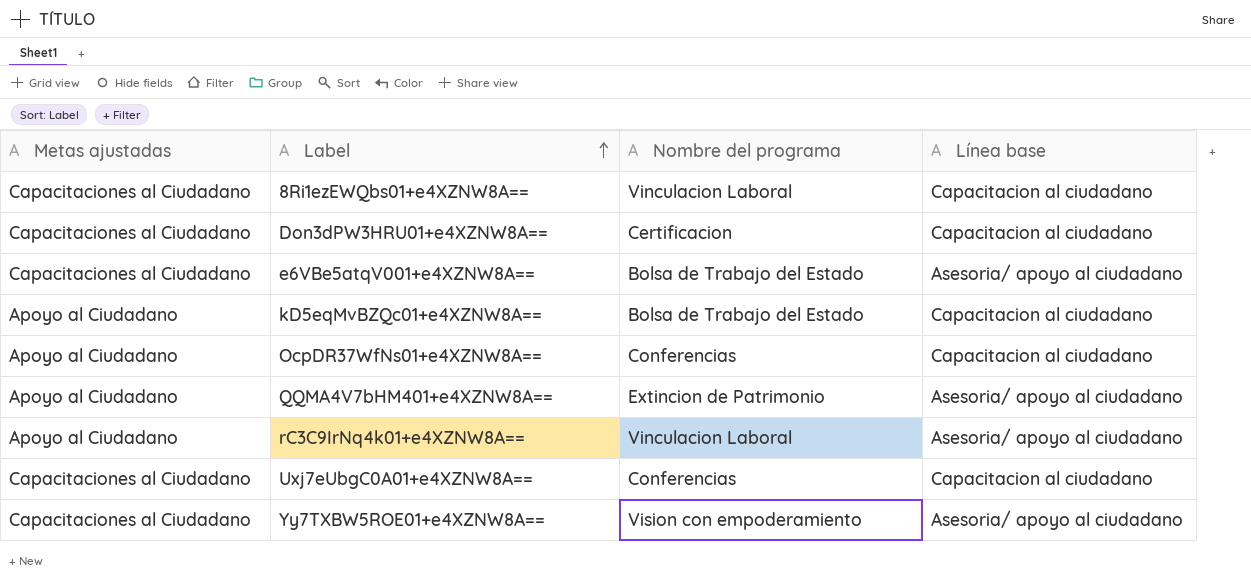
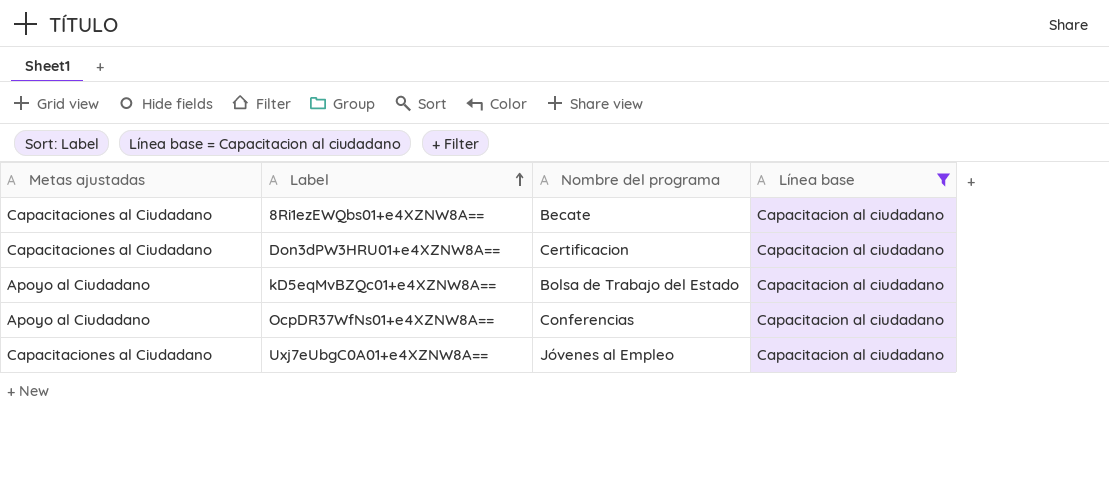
filter: none -> Línea base = Capacitacion al ciudadano
8Ri1ezEWQbs01+e4XZNW8A== | Nombre del programa: Vinculacion Laboral -> Becate
Uxj7eUbgC0A01+e4XZNW8A== | Nombre del programa: Conferencias -> Jóvenes al Empleo

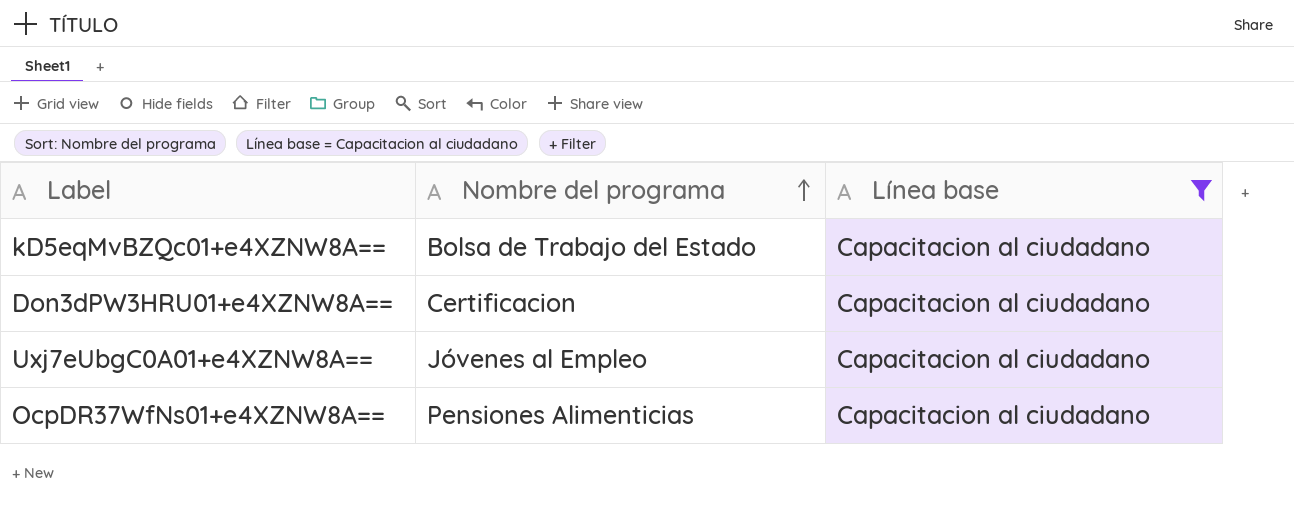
row order: Label ascending -> Nombre del programa ascending
column Metas ajustadas | position: 1 -> none
row 8Ri1ezEWQbs01+e4XZNW8A==: Capacitaciones al Ciudadano | Becate | Capacitacion al ciudadano -> none
OcpDR37WfNs01+e4XZNW8A== | Nombre del programa: Conferencias -> Pensiones Alimenticias

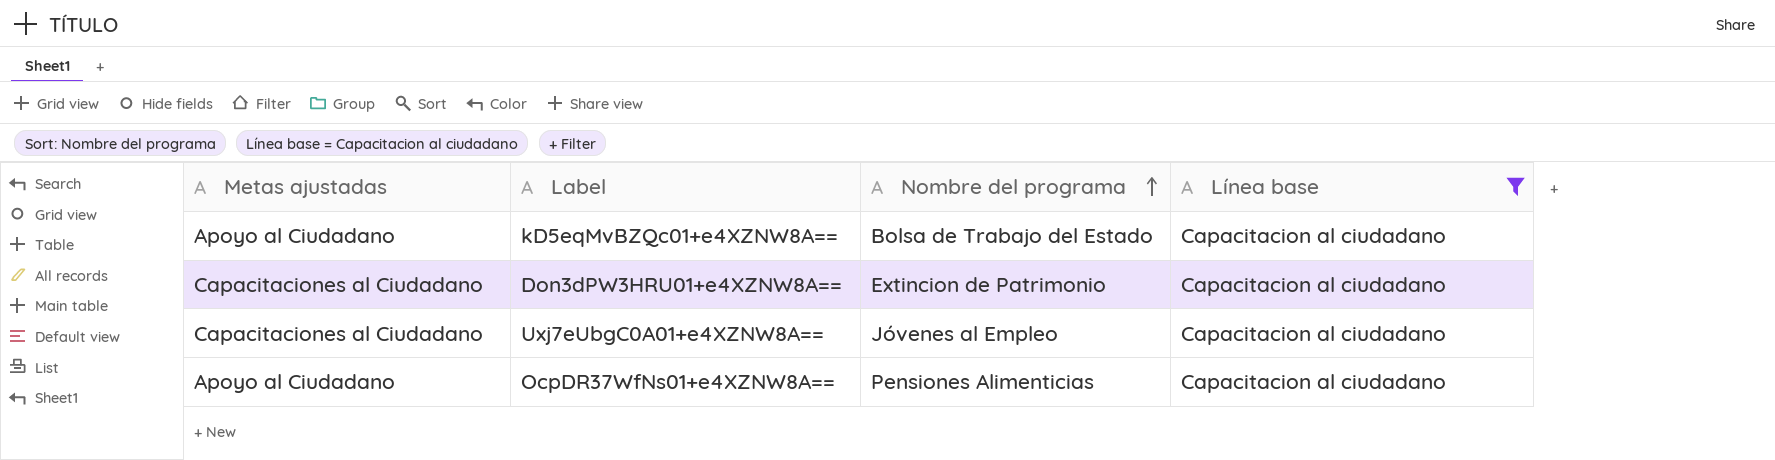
column Metas ajustadas | position: none -> 1
Don3dPW3HRU01+e4XZNW8A== | Nombre del programa: Certificacion -> Extincion de Patrimonio

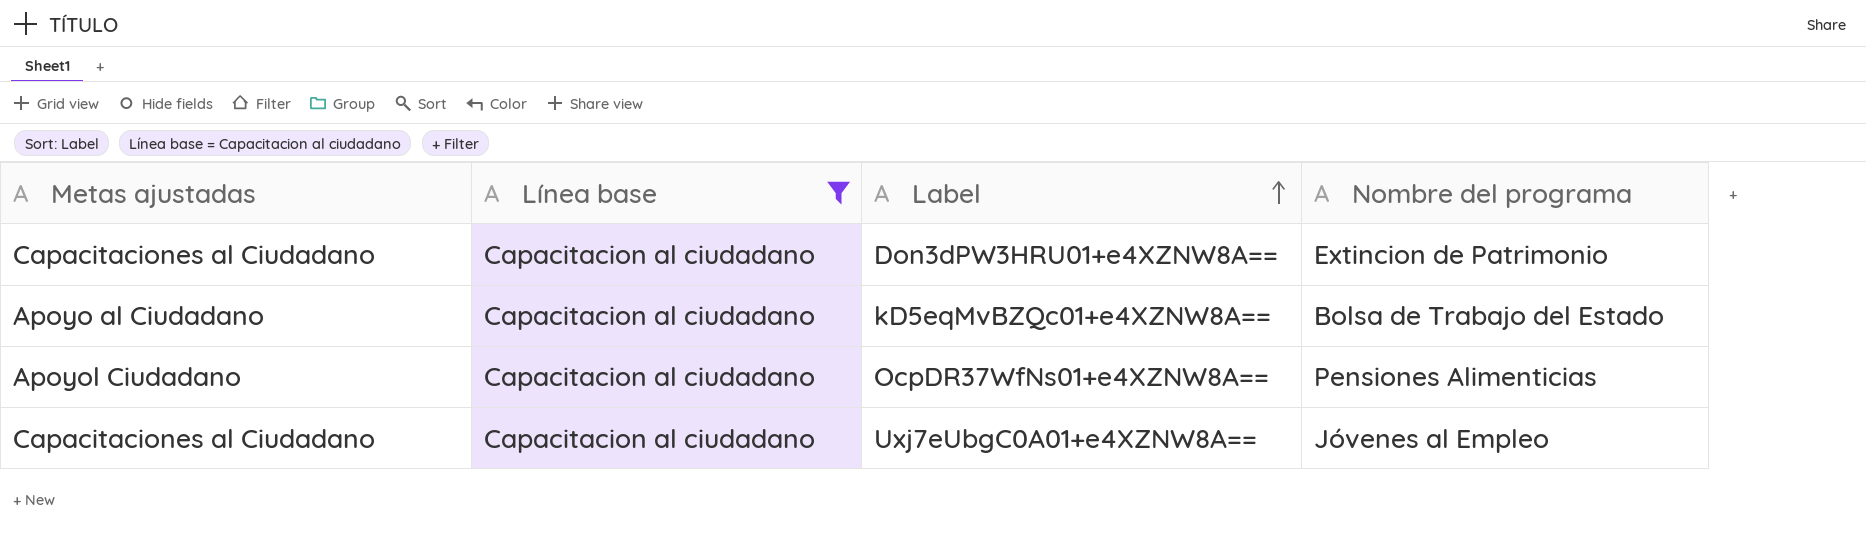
row order: Nombre del programa ascending -> Label ascending
column Línea base | position: 4 -> 2
OcpDR37WfNs01+e4XZNW8A== | Metas ajustadas: Apoyo al Ciudadano -> Apoyol Ciudadano

